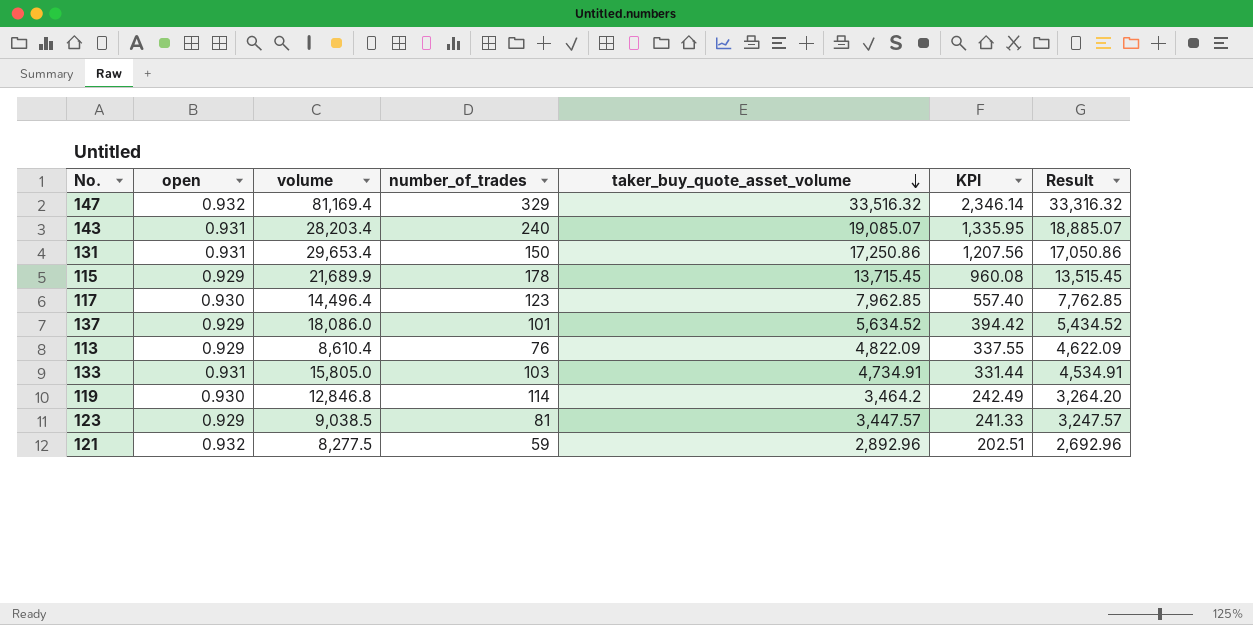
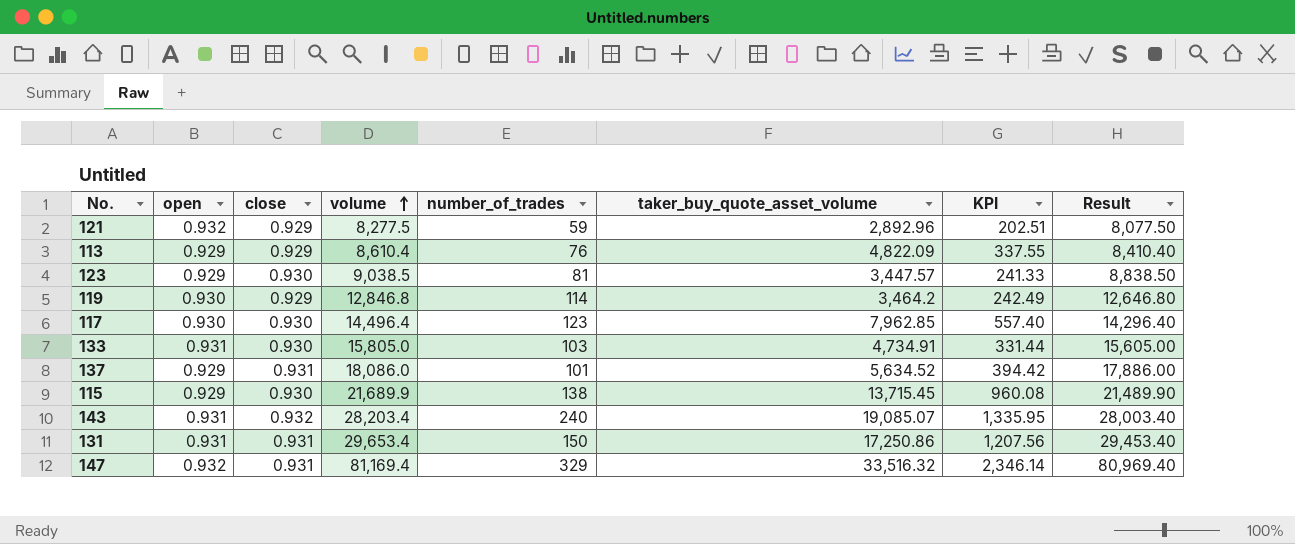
row order: taker_buy_quote_asset_volume descending -> volume ascending
column close | position: none -> 3
column Result | formula: [taker_buy_quote_asset_volume] - 200 -> [volume] - 200
115 | number_of_trades: 178 -> 138

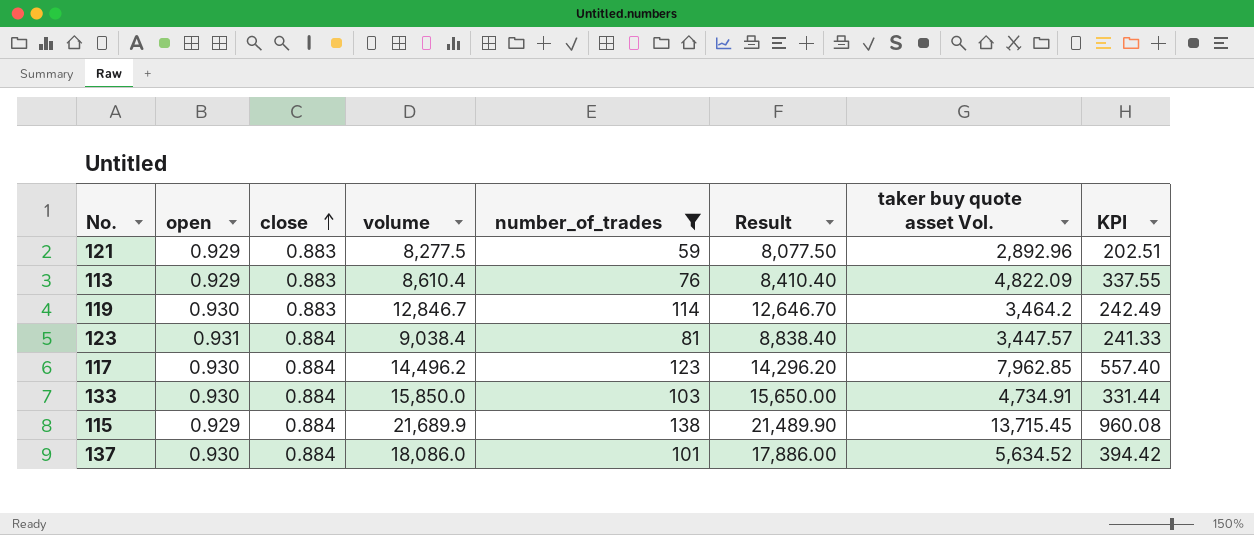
filter: none -> number_of_trades <= 138
row order: volume ascending -> close ascending
column Result | position: 8 -> 6
column name: taker_buy_quote_asset_volume -> taker buy quote asset Vol.
121 | open: 0.932 -> 0.929
121 | close: 0.929 -> 0.883
113 | close: 0.929 -> 0.883
119 | close: 0.929 -> 0.883
119 | volume: 12,846.8 -> 12,846.7
119 | Result: 12,646.80 -> 12,646.70
123 | open: 0.929 -> 0.931
123 | close: 0.930 -> 0.884
123 | volume: 9,038.5 -> 9,038.4
123 | Result: 8,838.50 -> 8,838.40
117 | close: 0.930 -> 0.884
117 | volume: 14,496.4 -> 14,496.2
117 | Result: 14,296.40 -> 14,296.20
133 | open: 0.931 -> 0.930
133 | close: 0.930 -> 0.884
133 | volume: 15,805.0 -> 15,850.0
133 | Result: 15,605.00 -> 15,650.00
115 | close: 0.930 -> 0.884
137 | open: 0.929 -> 0.930
137 | close: 0.931 -> 0.884

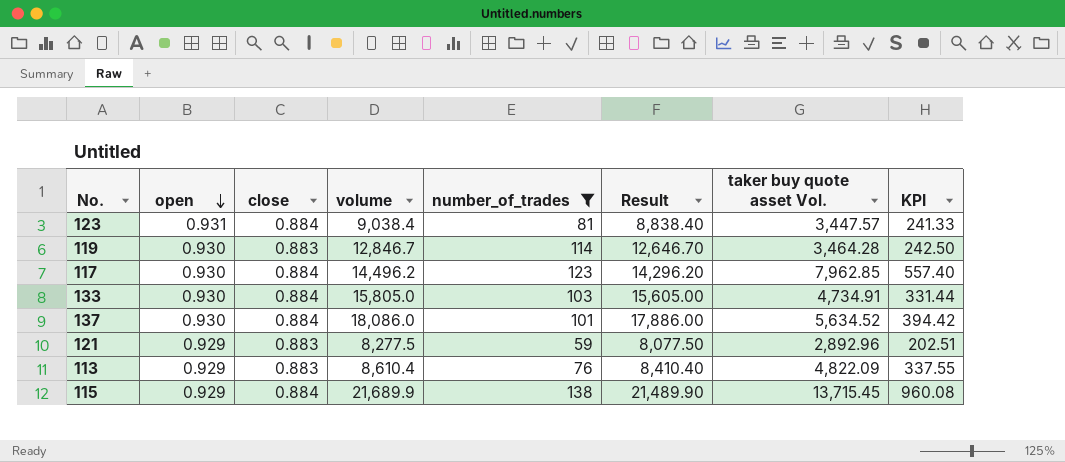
row order: close ascending -> open descending
119 | taker buy quote asset Vol.: 3,464.2 -> 3,464.28
119 | KPI: 242.49 -> 242.50
133 | volume: 15,850.0 -> 15,805.0
133 | Result: 15,650.00 -> 15,605.00

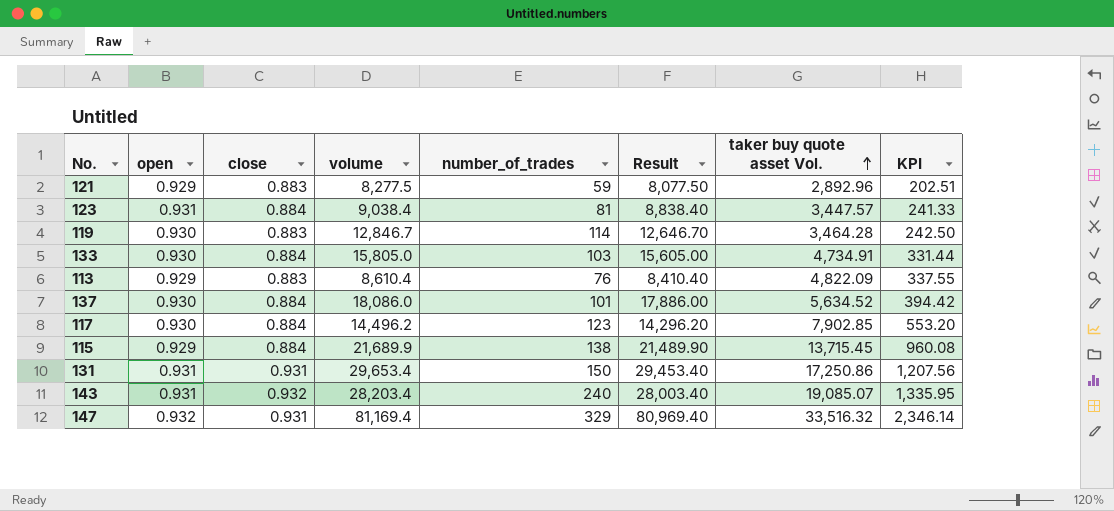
filter: number_of_trades <= 138 -> none
row order: open descending -> taker buy quote asset Vol. ascending
117 | taker buy quote asset Vol.: 7,962.85 -> 7,902.85
117 | KPI: 557.40 -> 553.20

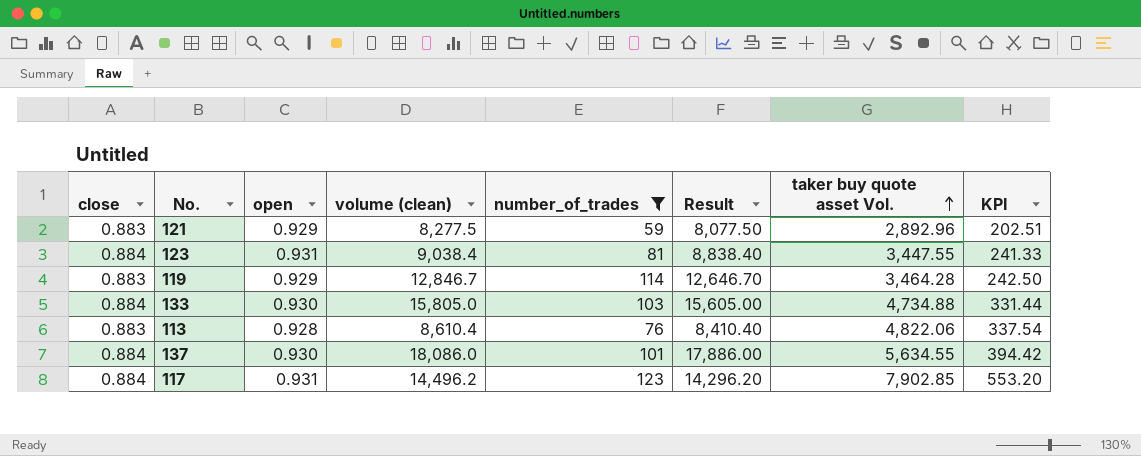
filter: none -> number_of_trades <= 123
column close | position: 3 -> 1
column name: volume -> volume (clean)
123 | taker buy quote asset Vol.: 3,447.57 -> 3,447.55
119 | open: 0.930 -> 0.929
133 | taker buy quote asset Vol.: 4,734.91 -> 4,734.88
113 | open: 0.929 -> 0.928
113 | taker buy quote asset Vol.: 4,822.09 -> 4,822.06
113 | KPI: 337.55 -> 337.54
137 | taker buy quote asset Vol.: 5,634.52 -> 5,634.55
117 | open: 0.930 -> 0.931

